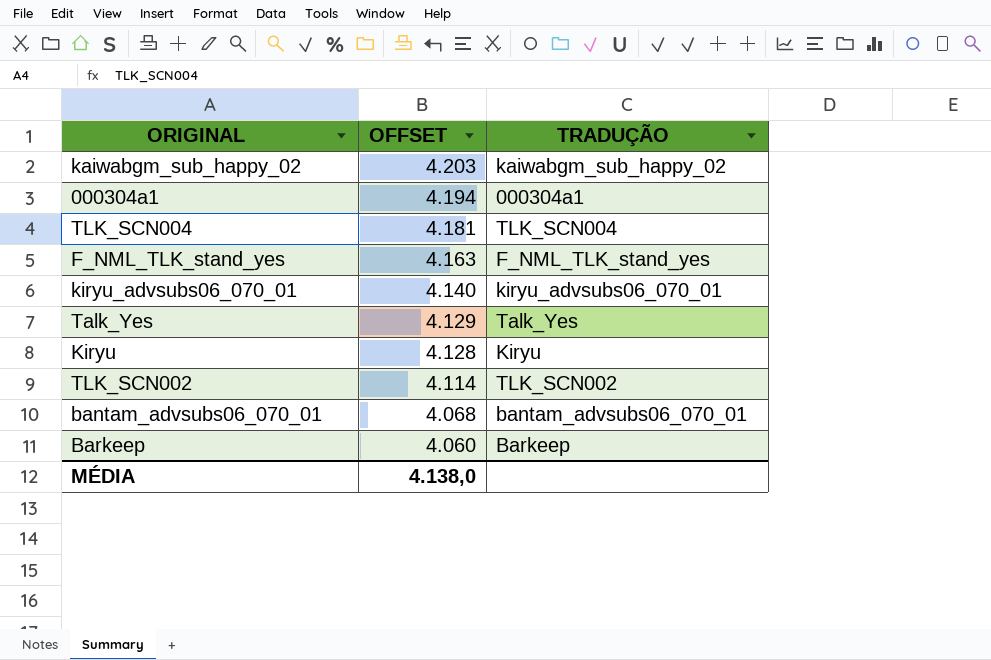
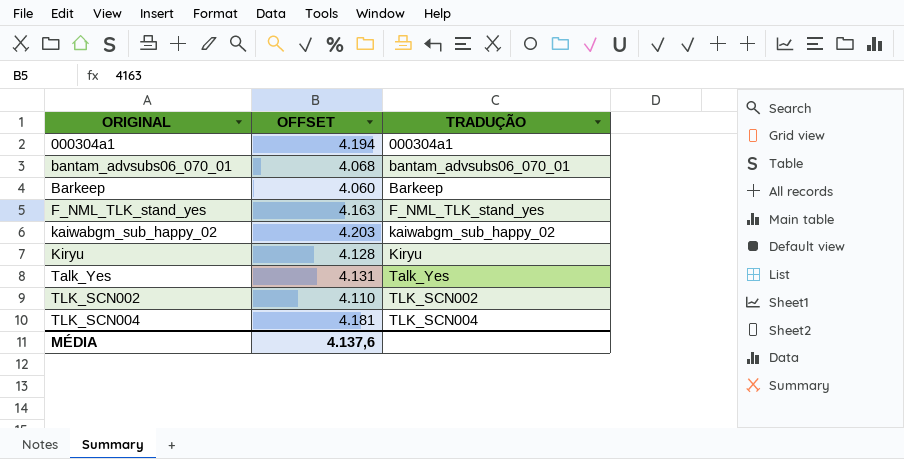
row order: OFFSET descending -> ORIGINAL ascending
row kiryu_advsubs06_070_01: 4.140 | kiryu_advsubs06_070_01 -> none
Talk_Yes | OFFSET: 4.129 -> 4.131
TLK_SCN002 | OFFSET: 4.114 -> 4.110
MÉDIA | OFFSET: 4.138,0 -> 4.137,6

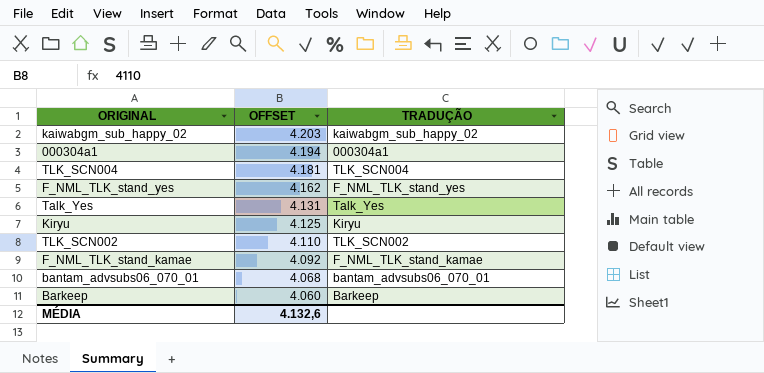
row order: ORIGINAL ascending -> OFFSET descending
F_NML_TLK_stand_yes | OFFSET: 4.163 -> 4.162
Kiryu | OFFSET: 4.128 -> 4.125
row F_NML_TLK_stand_kamae: none -> 4.092 | F_NML_TLK_stand_kamae
MÉDIA | OFFSET: 4.137,6 -> 4.132,6

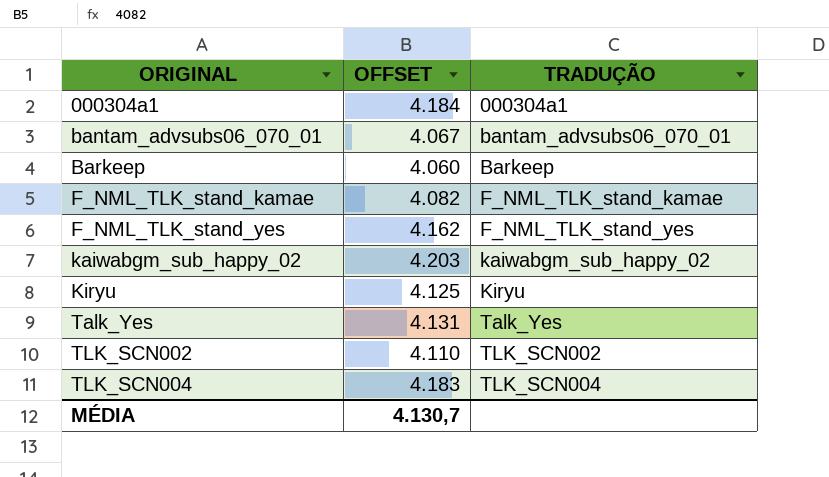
row order: OFFSET descending -> ORIGINAL ascending
000304a1 | OFFSET: 4.194 -> 4.184
bantam_advsubs06_070_01 | OFFSET: 4.068 -> 4.067
F_NML_TLK_stand_kamae | OFFSET: 4.092 -> 4.082
TLK_SCN004 | OFFSET: 4.181 -> 4.183
MÉDIA | OFFSET: 4.132,6 -> 4.130,7

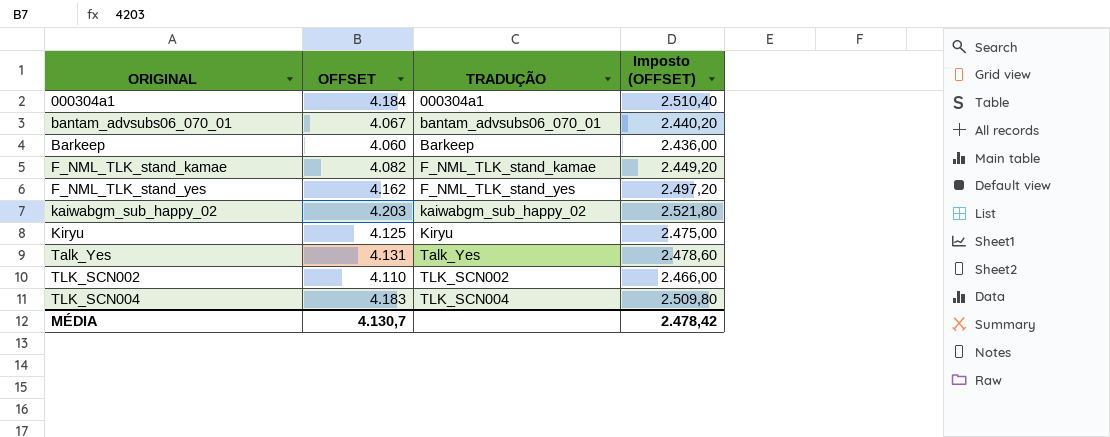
column Imposto (OFFSET) | formula: none -> [OFFSET] * 0,6

